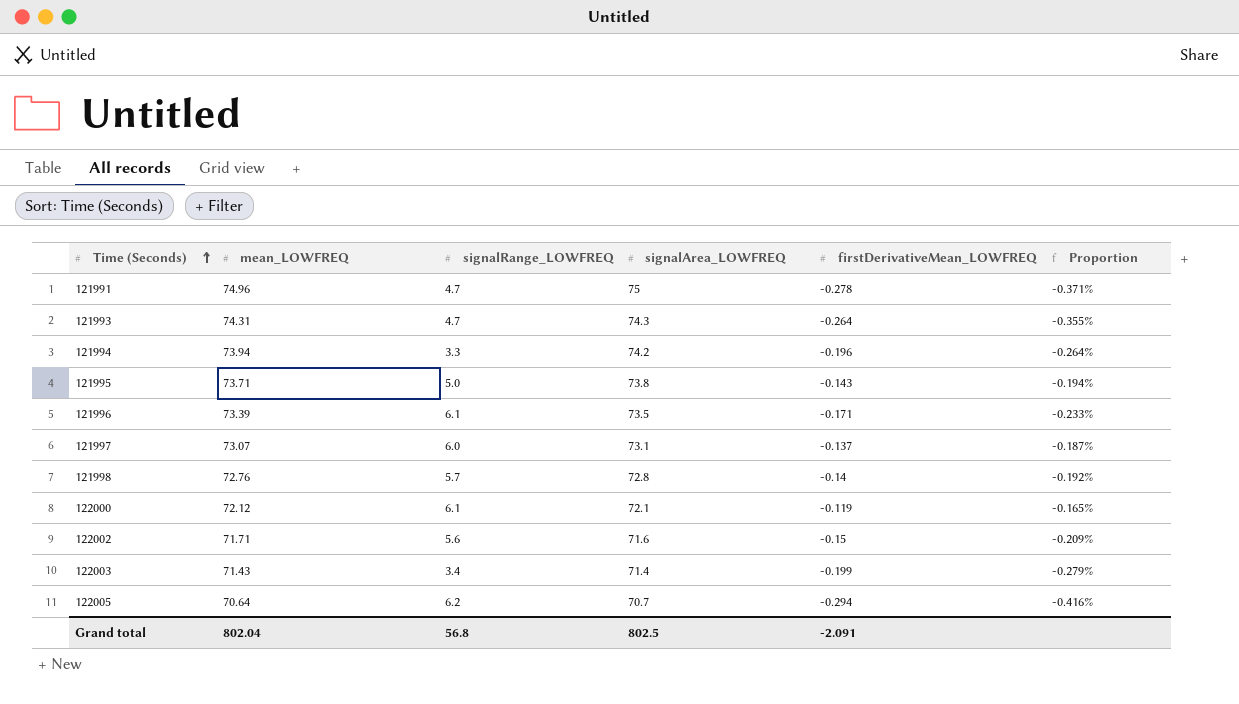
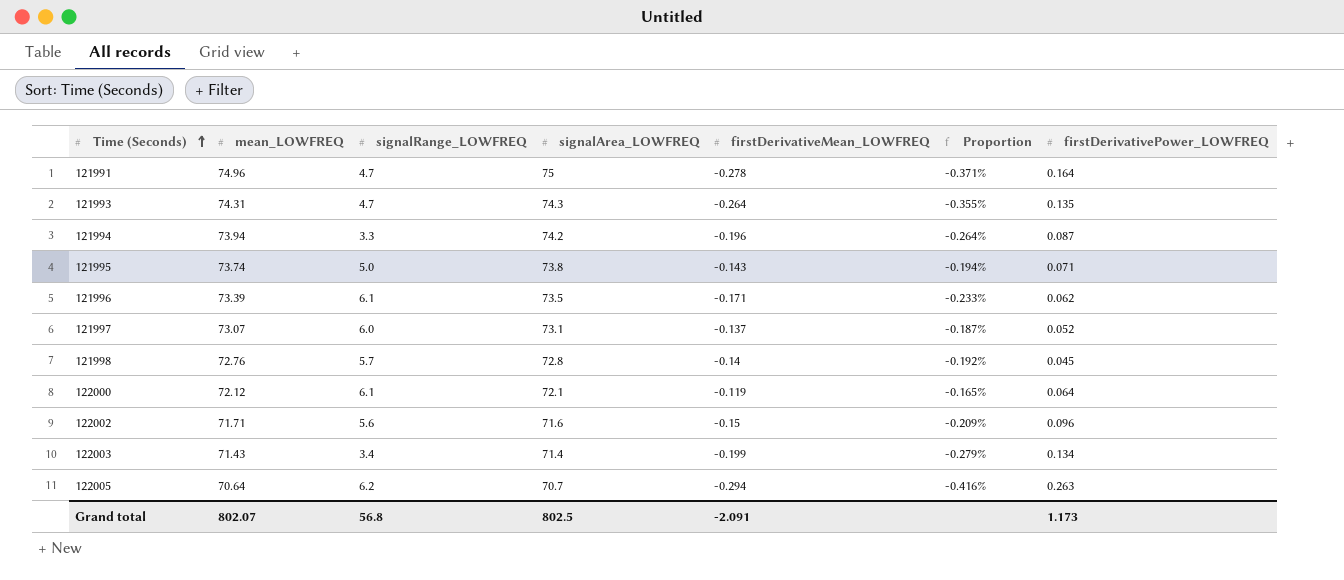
column firstDerivativePower_LOWFREQ | position: none -> 7
121995 | mean_LOWFREQ: 73.71 -> 73.74
Grand total | mean_LOWFREQ: 802.04 -> 802.07

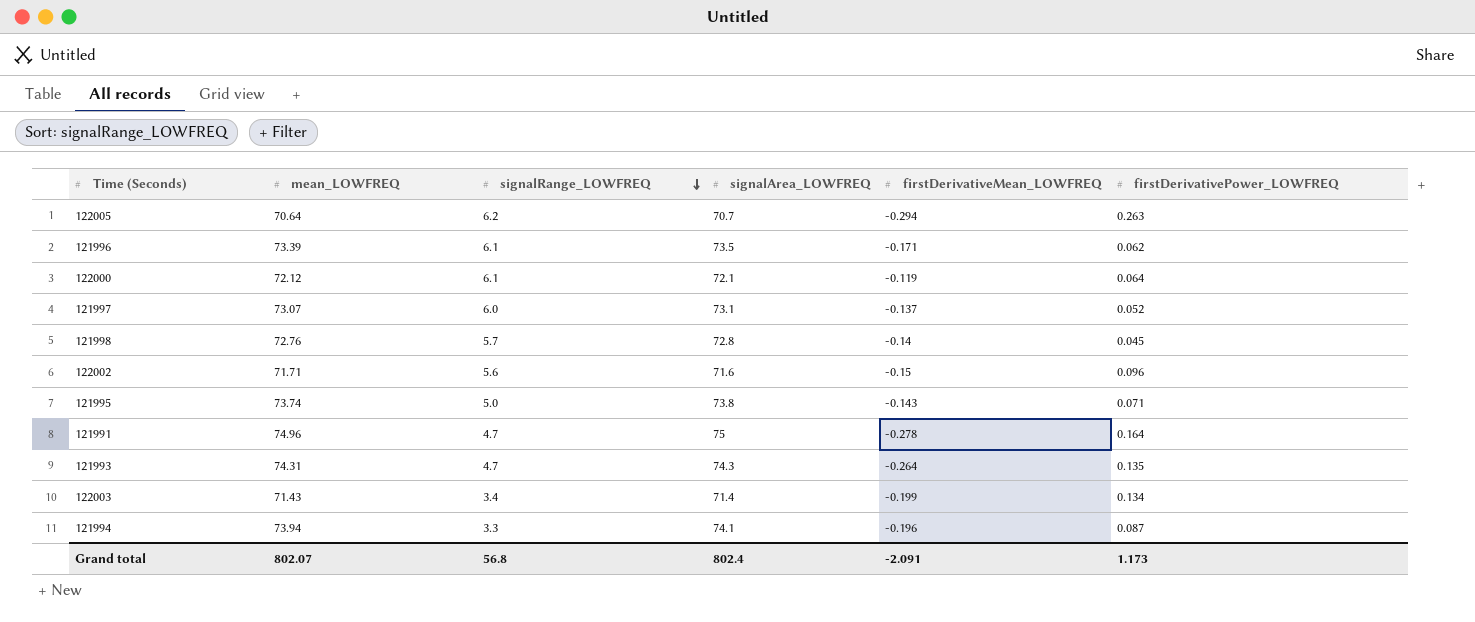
row order: Time (Seconds) ascending -> signalRange_LOWFREQ descending
column Proportion | formula: [firstDerivativeMean_LOWFREQ] / [signalArea_LOWFREQ] -> none
121994 | signalArea_LOWFREQ: 74.2 -> 74.1
Grand total | signalArea_LOWFREQ: 802.5 -> 802.4

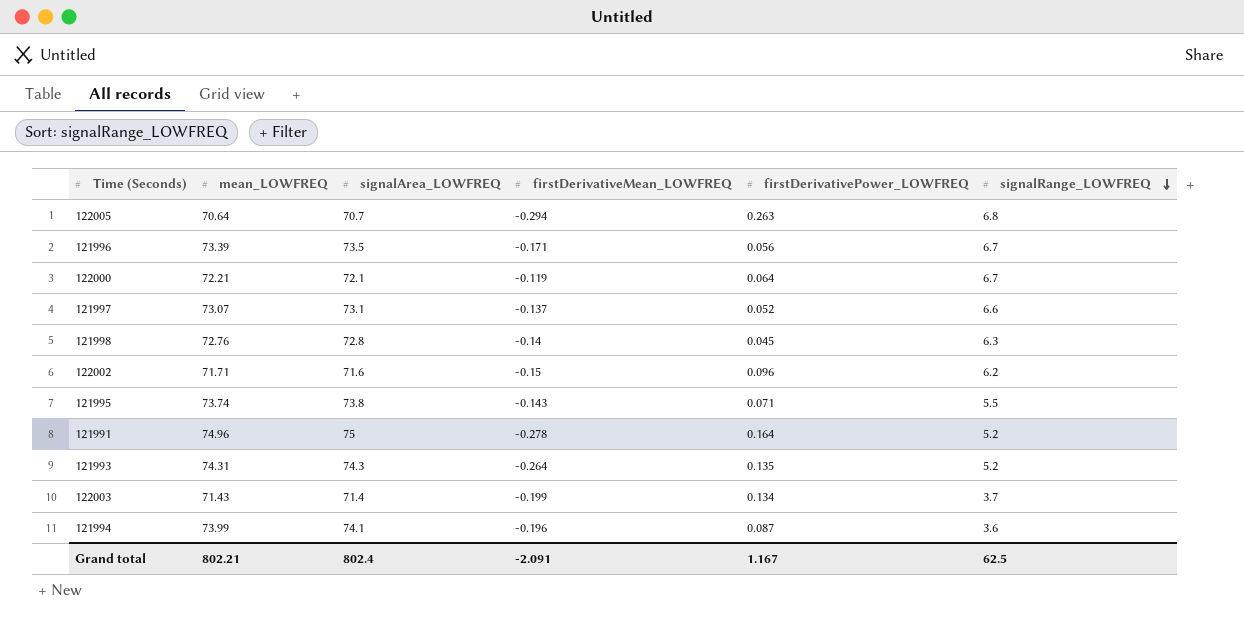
column signalRange_LOWFREQ | position: 3 -> 6
122005 | signalRange_LOWFREQ: 6.2 -> 6.8
121996 | firstDerivativePower_LOWFREQ: 0.062 -> 0.056
121996 | signalRange_LOWFREQ: 6.1 -> 6.7
122000 | mean_LOWFREQ: 72.12 -> 72.21
122000 | signalRange_LOWFREQ: 6.1 -> 6.7
121997 | signalRange_LOWFREQ: 6.0 -> 6.6
121998 | signalRange_LOWFREQ: 5.7 -> 6.3
122002 | signalRange_LOWFREQ: 5.6 -> 6.2
121995 | signalRange_LOWFREQ: 5.0 -> 5.5
121991 | signalRange_LOWFREQ: 4.7 -> 5.2
121993 | signalRange_LOWFREQ: 4.7 -> 5.2
122003 | signalRange_LOWFREQ: 3.4 -> 3.7
121994 | mean_LOWFREQ: 73.94 -> 73.99
121994 | signalRange_LOWFREQ: 3.3 -> 3.6
Grand total | mean_LOWFREQ: 802.07 -> 802.21
Grand total | firstDerivativePower_LOWFREQ: 1.173 -> 1.167
Grand total | signalRange_LOWFREQ: 56.8 -> 62.5

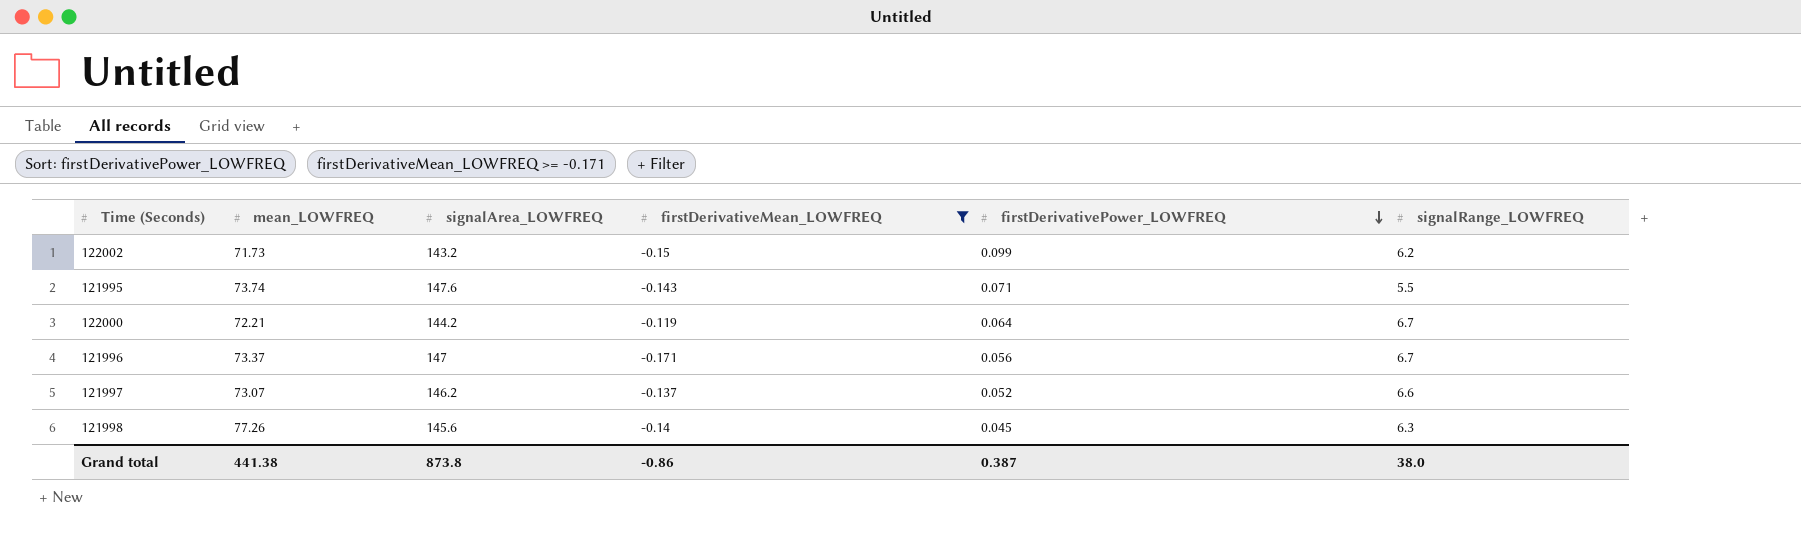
filter: none -> firstDerivativeMean_LOWFREQ >= -0.171
row order: signalRange_LOWFREQ descending -> firstDerivativePower_LOWFREQ descending
122002 | mean_LOWFREQ: 71.71 -> 71.73
122002 | signalArea_LOWFREQ: 71.6 -> 143.2
122002 | firstDerivativePower_LOWFREQ: 0.096 -> 0.099
121995 | signalArea_LOWFREQ: 73.8 -> 147.6
122000 | signalArea_LOWFREQ: 72.1 -> 144.2
121996 | mean_LOWFREQ: 73.39 -> 73.37
121996 | signalArea_LOWFREQ: 73.5 -> 147
121997 | signalArea_LOWFREQ: 73.1 -> 146.2
121998 | mean_LOWFREQ: 72.76 -> 77.26
121998 | signalArea_LOWFREQ: 72.8 -> 145.6
Grand total | mean_LOWFREQ: 802.21 -> 441.38
Grand total | signalArea_LOWFREQ: 802.4 -> 873.8
Grand total | firstDerivativeMean_LOWFREQ: -2.091 -> -0.86
Grand total | firstDerivativePower_LOWFREQ: 1.167 -> 0.387
Grand total | signalRange_LOWFREQ: 62.5 -> 38.0

